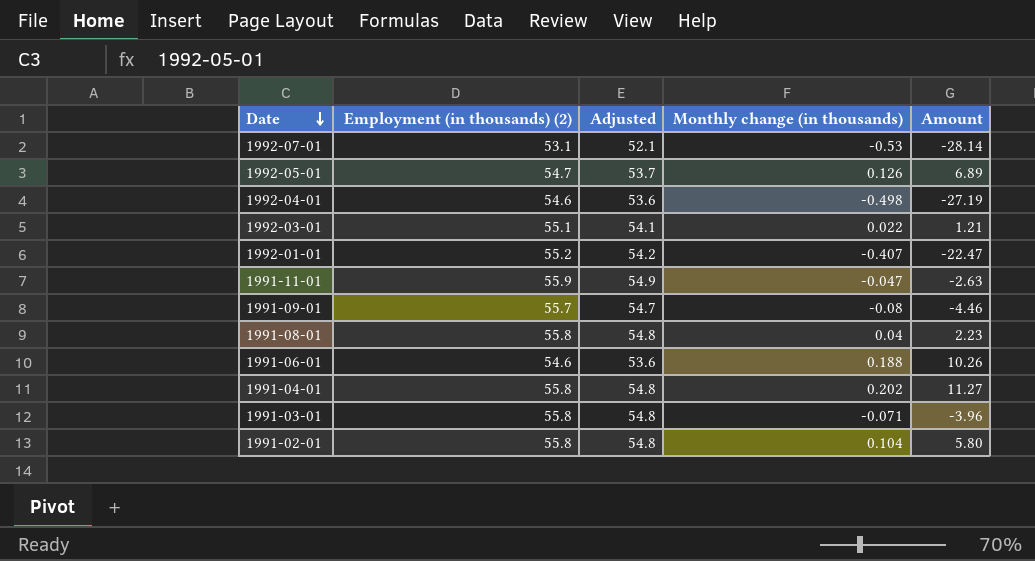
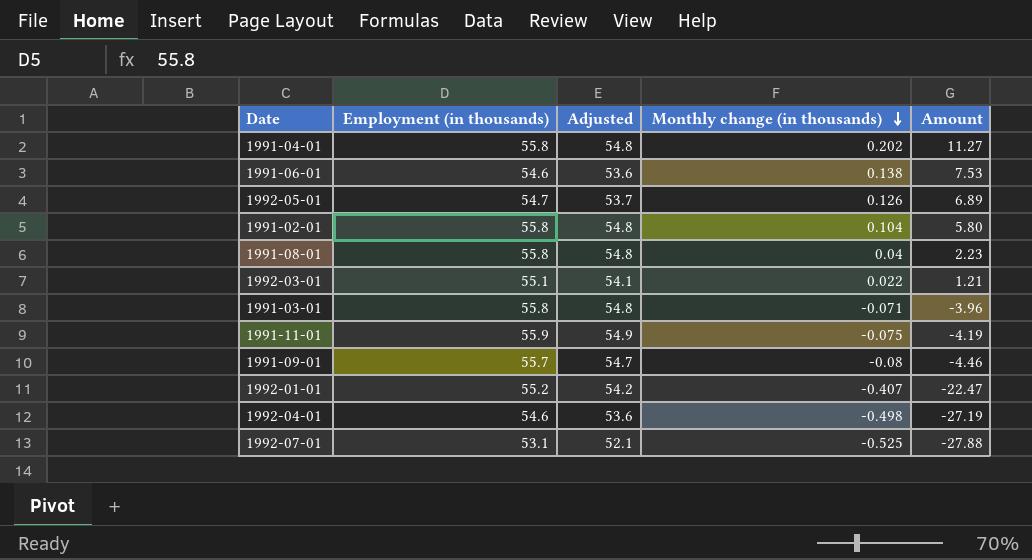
row order: Date descending -> Monthly change (in thousands) descending
column name: Employment (in thousands) (2) -> Employment (in thousands)
1991-06-01 | Monthly change (in thousands): 0.188 -> 0.138
1991-06-01 | Amount: 10.26 -> 7.53
1991-11-01 | Monthly change (in thousands): -0.047 -> -0.075
1991-11-01 | Amount: -2.63 -> -4.19
1992-07-01 | Monthly change (in thousands): -0.53 -> -0.525
1992-07-01 | Amount: -28.14 -> -27.88

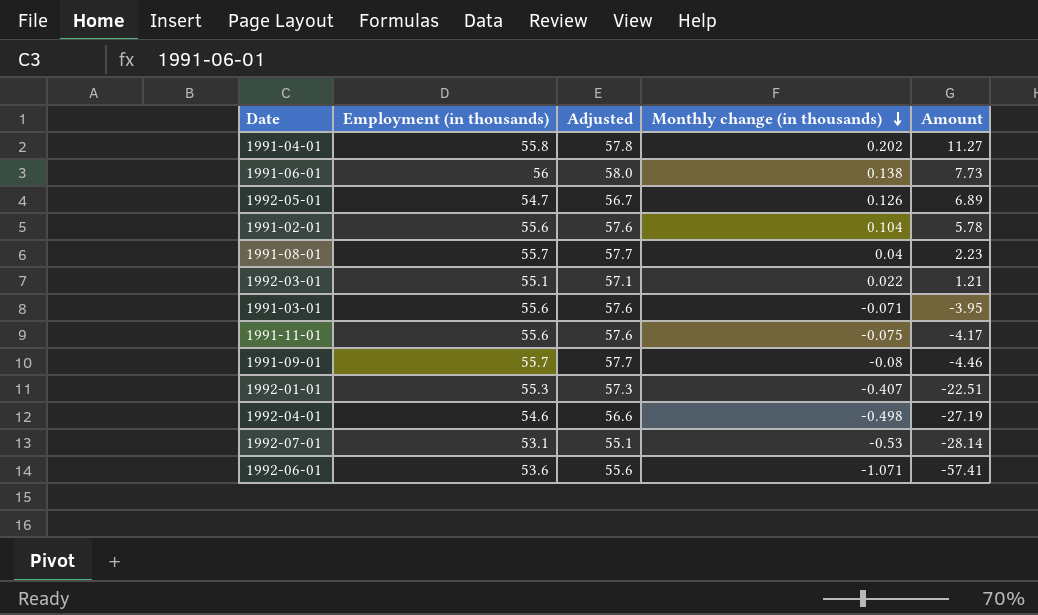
column Adjusted | formula: [Employment (in thousands)] - 1 -> [Employment (in thousands)] + 2
1991-06-01 | Employment (in thousands): 54.6 -> 56
1991-06-01 | Amount: 7.53 -> 7.73
1991-02-01 | Employment (in thousands): 55.8 -> 55.6
1991-02-01 | Amount: 5.80 -> 5.78
1991-08-01 | Employment (in thousands): 55.8 -> 55.7
1991-03-01 | Employment (in thousands): 55.8 -> 55.6
1991-03-01 | Amount: -3.96 -> -3.95
1991-11-01 | Employment (in thousands): 55.9 -> 55.6
1991-11-01 | Amount: -4.19 -> -4.17
1992-01-01 | Employment (in thousands): 55.2 -> 55.3
1992-01-01 | Amount: -22.47 -> -22.51
1992-07-01 | Monthly change (in thousands): -0.525 -> -0.53
1992-07-01 | Amount: -27.88 -> -28.14
row 1992-06-01: none -> 53.6 | 55.6 | -1.071 | -57.41

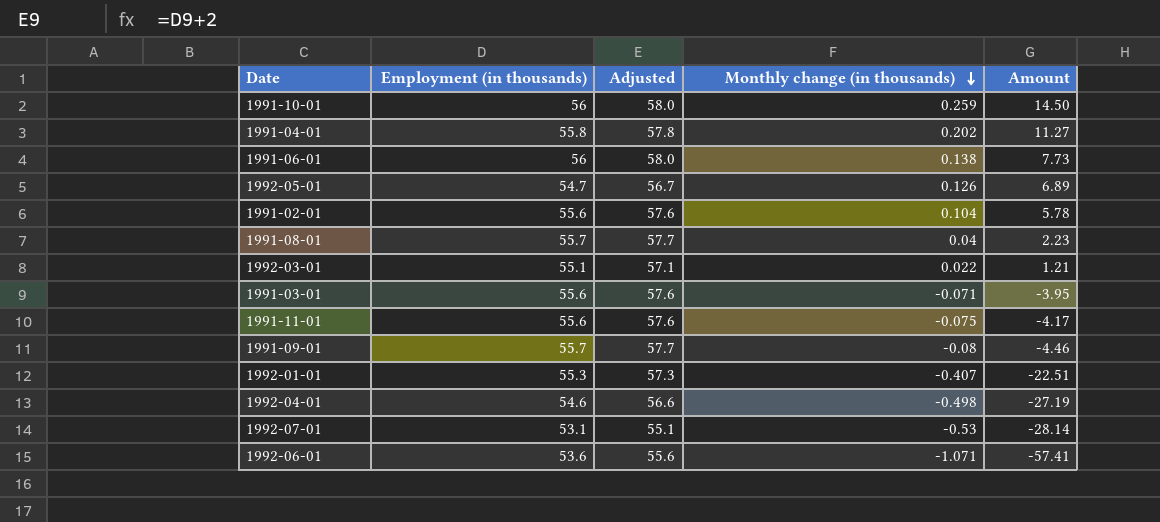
row 1991-10-01: none -> 56 | 58.0 | 0.259 | 14.50

